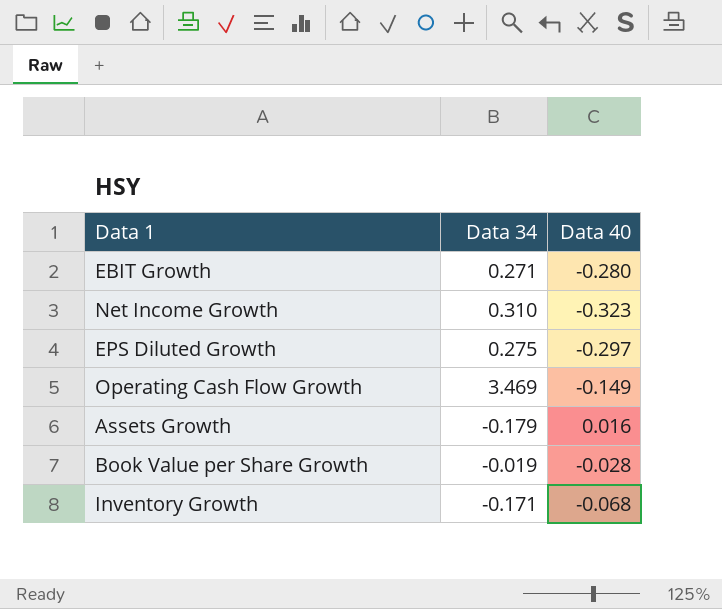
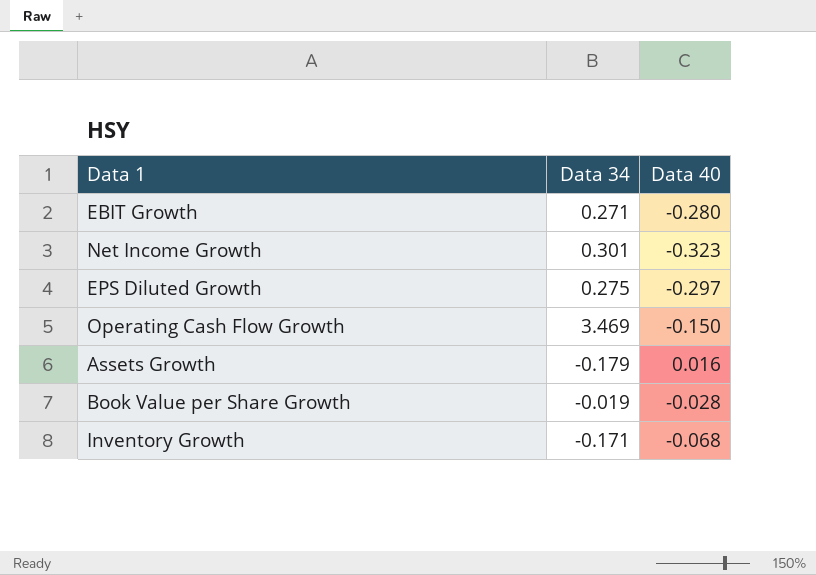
Net Income Growth | Data 34: 0.310 -> 0.301
Operating Cash Flow Growth | Data 40: -0.149 -> -0.150

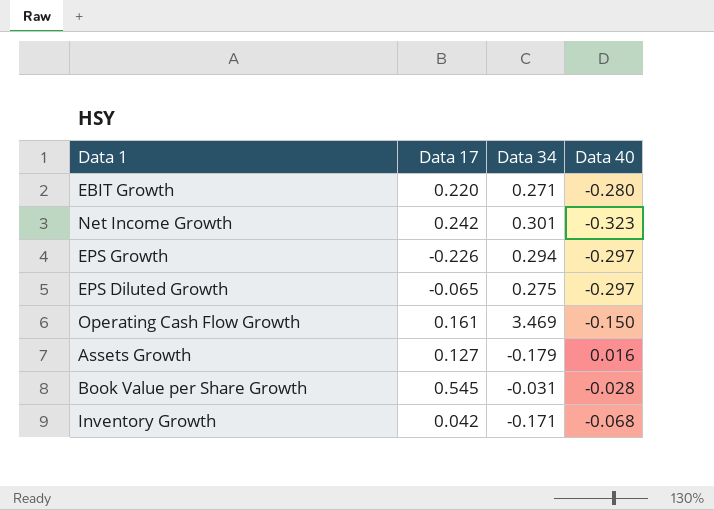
column Data 17 | position: none -> 2
row EPS Growth: none -> -0.226 | 0.294 | -0.297
Book Value per Share Growth | Data 34: -0.019 -> -0.031

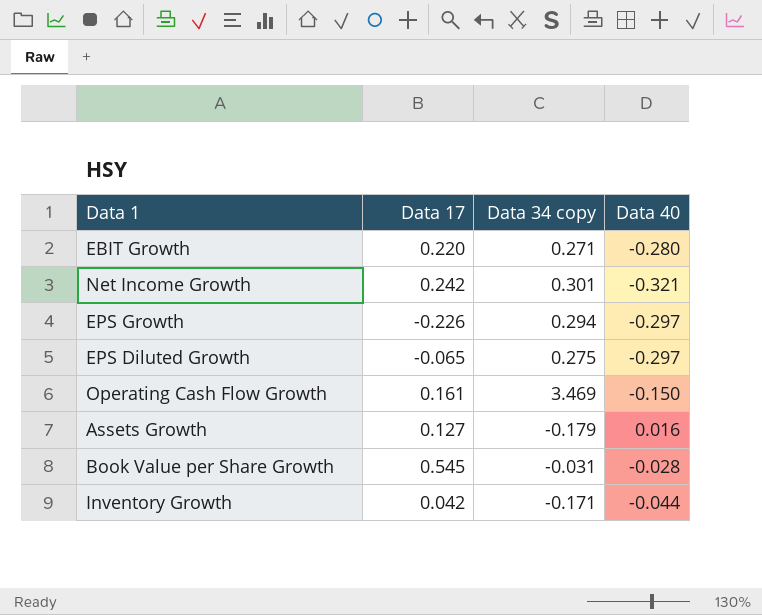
column name: Data 34 -> Data 34 copy
Net Income Growth | Data 40: -0.323 -> -0.321
Inventory Growth | Data 40: -0.068 -> -0.044

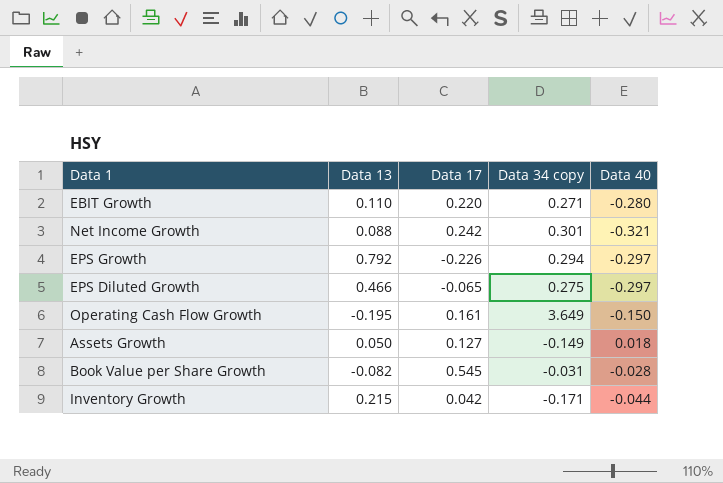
column Data 13 | position: none -> 2
Operating Cash Flow Growth | Data 34 copy: 3.469 -> 3.649
Assets Growth | Data 34 copy: -0.179 -> -0.149
Assets Growth | Data 40: 0.016 -> 0.018

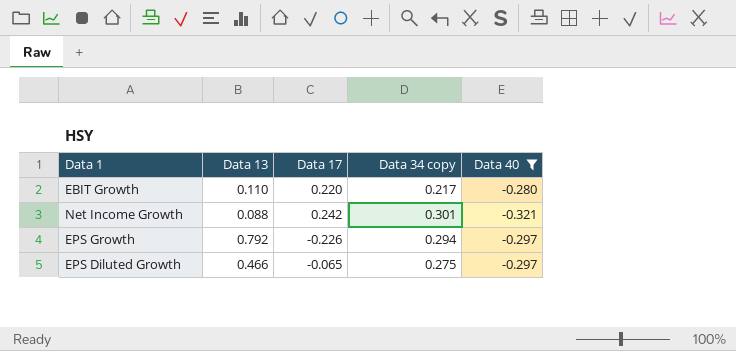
filter: none -> Data 40 <= -0.280
EBIT Growth | Data 34 copy: 0.271 -> 0.217

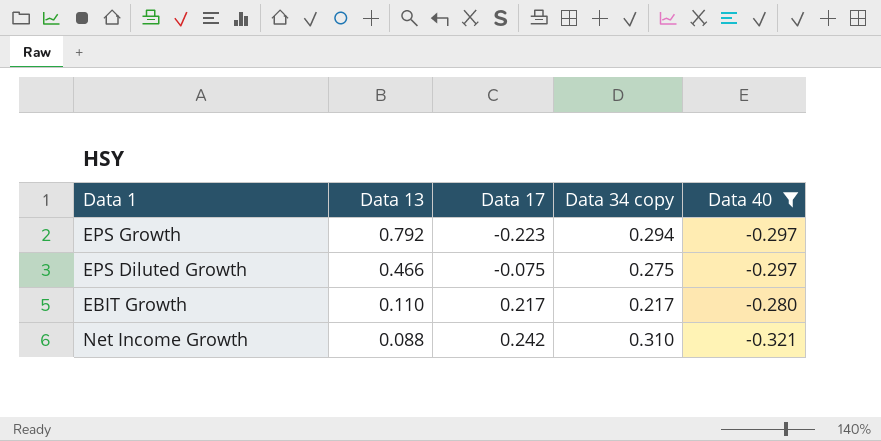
row order: none -> Data 13 descending
EPS Growth | Data 17: -0.226 -> -0.223
EPS Diluted Growth | Data 17: -0.065 -> -0.075
EBIT Growth | Data 17: 0.220 -> 0.217
Net Income Growth | Data 34 copy: 0.301 -> 0.310

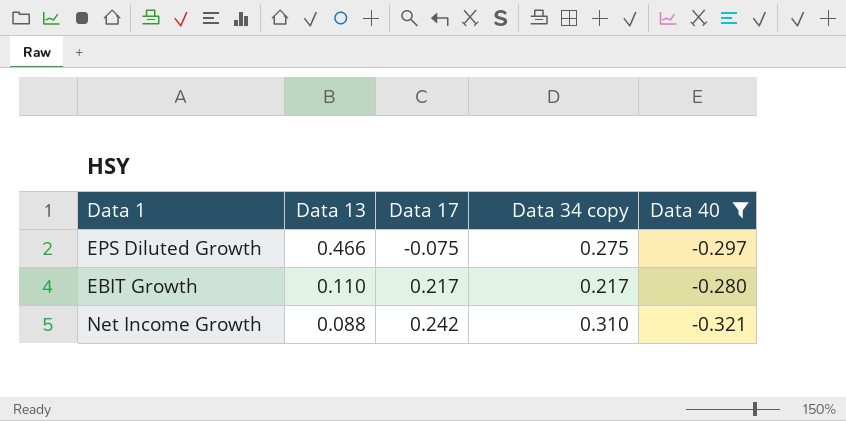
row EPS Growth: 0.792 | -0.223 | 0.294 | -0.297 -> none

